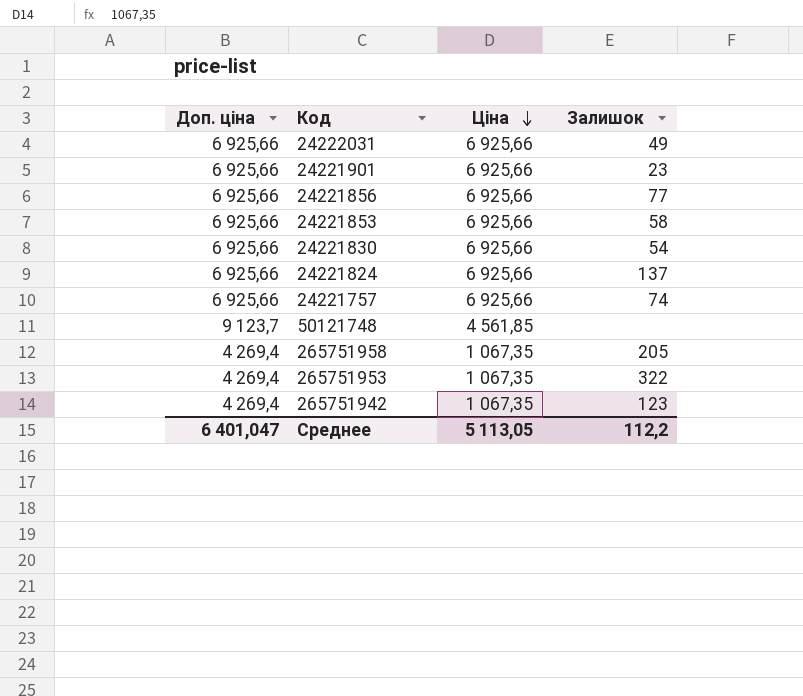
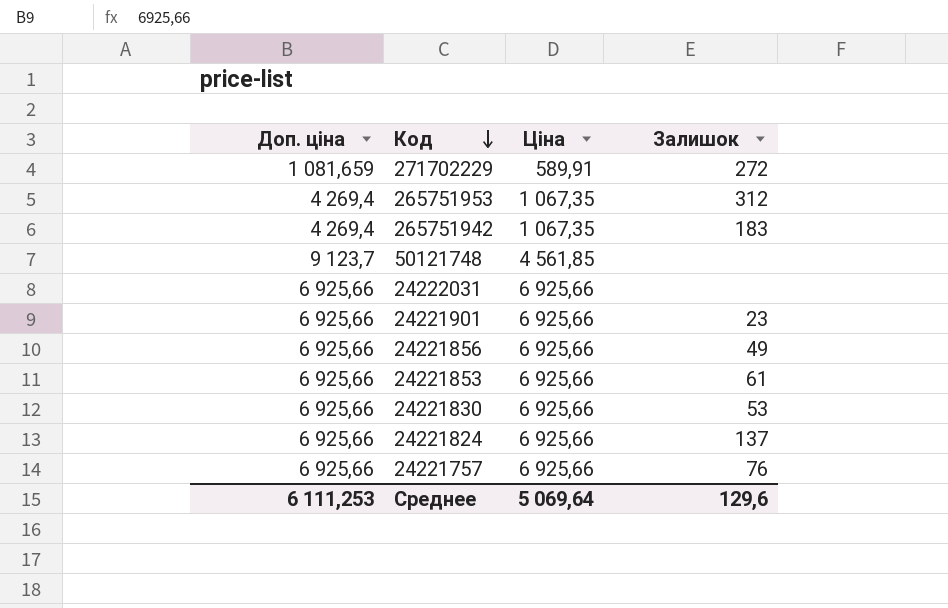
row order: Ціна descending -> Код descending
row 265751958: 4 269,4 | 1 067,35 | 205 -> none
row 271702229: none -> 1 081,659 | 589,91 | 272
265751953 | Залишок: 322 -> 312
265751942 | Залишок: 123 -> 183
24222031 | Залишок: 49 -> none
24221856 | Залишок: 77 -> 49
24221853 | Залишок: 58 -> 61
24221830 | Залишок: 54 -> 53
24221757 | Залишок: 74 -> 76
Среднее | Доп. ціна: 6 401,047 -> 6 111,253
Среднее | Ціна: 5 113,05 -> 5 069,64
Среднее | Залишок: 112,2 -> 129,6

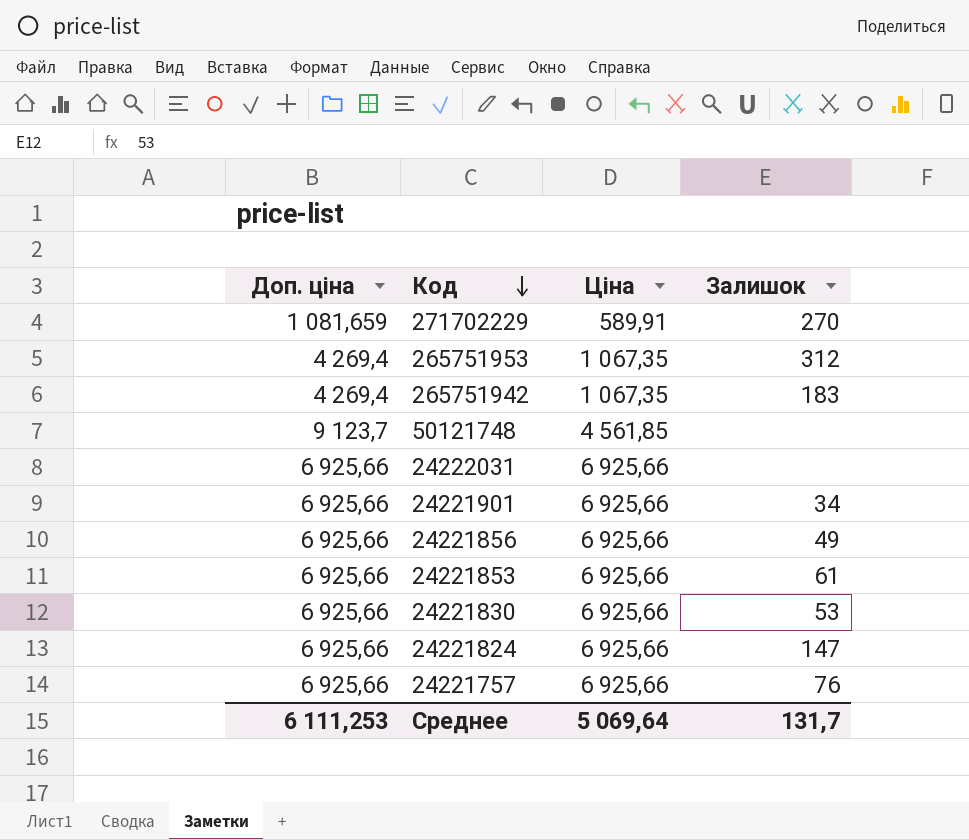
271702229 | Залишок: 272 -> 270
24221901 | Залишок: 23 -> 34
24221824 | Залишок: 137 -> 147
Среднее | Залишок: 129,6 -> 131,7

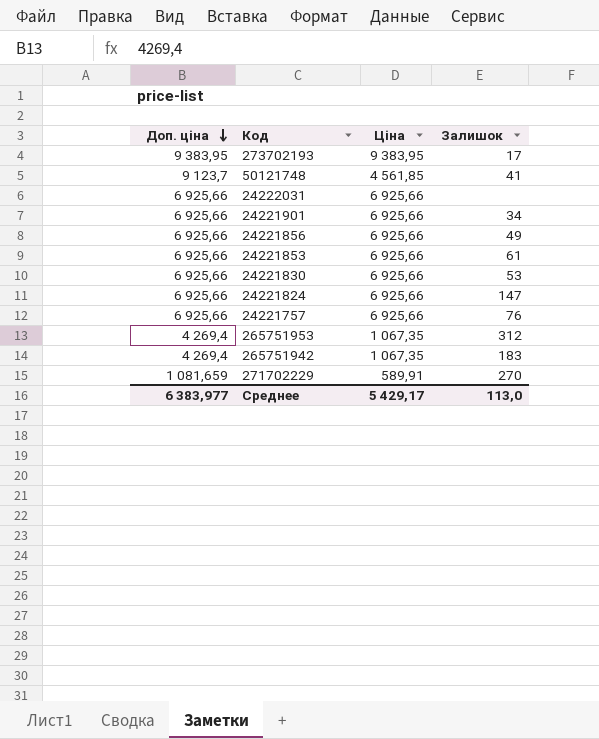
row order: Код descending -> Доп. ціна descending
row 273702193: none -> 9 383,95 | 9 383,95 | 17
50121748 | Залишок: none -> 41
Среднее | Доп. ціна: 6 111,253 -> 6 383,977
Среднее | Ціна: 5 069,64 -> 5 429,17
Среднее | Залишок: 131,7 -> 113,0

